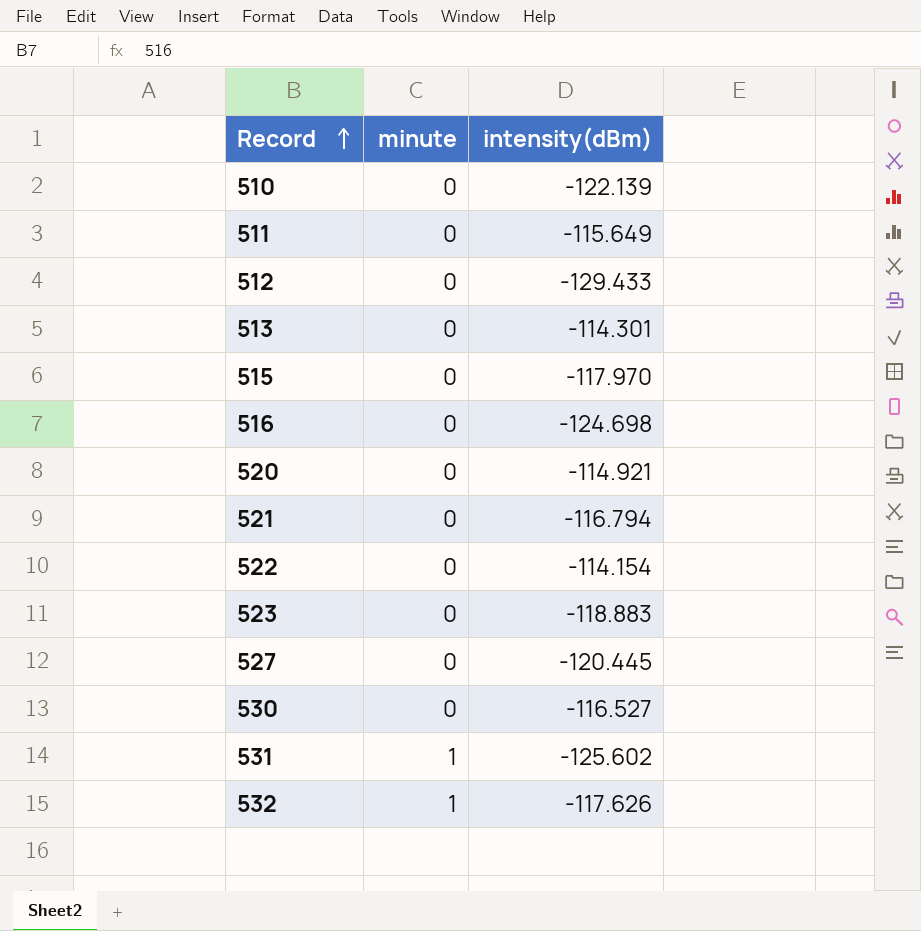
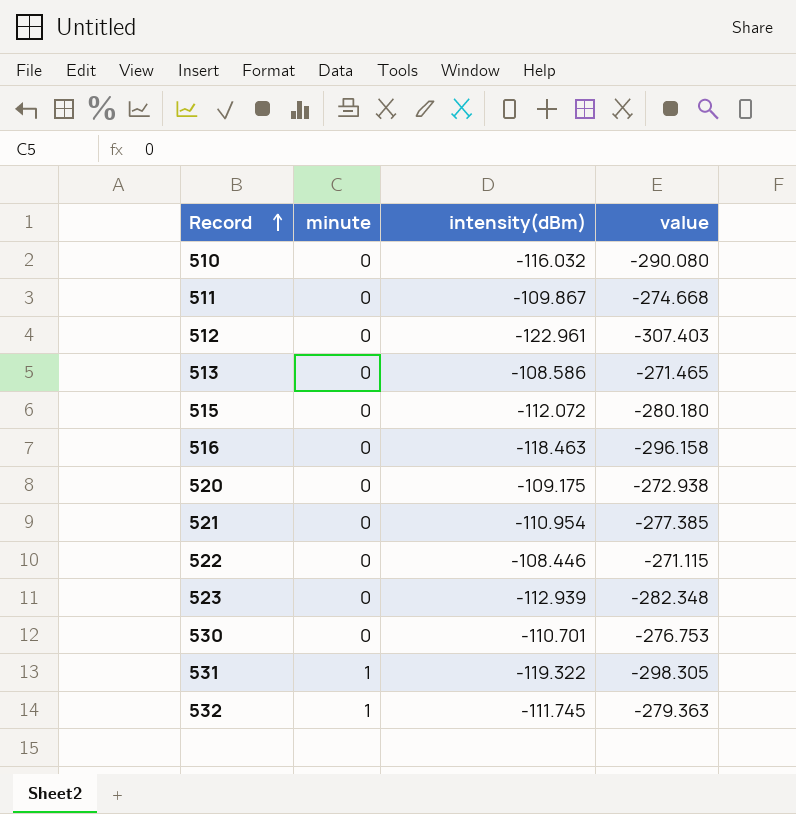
column value | formula: none -> [intensity(dBm)] * 2.5
row 527: 0 | -120.445 -> none
510 | intensity(dBm): -122.139 -> -116.032
511 | intensity(dBm): -115.649 -> -109.867
512 | intensity(dBm): -129.433 -> -122.961
513 | intensity(dBm): -114.301 -> -108.586
515 | intensity(dBm): -117.970 -> -112.072
516 | intensity(dBm): -124.698 -> -118.463
520 | intensity(dBm): -114.921 -> -109.175
521 | intensity(dBm): -116.794 -> -110.954
522 | intensity(dBm): -114.154 -> -108.446
523 | intensity(dBm): -118.883 -> -112.939
530 | intensity(dBm): -116.527 -> -110.701
531 | intensity(dBm): -125.602 -> -119.322
532 | intensity(dBm): -117.626 -> -111.745

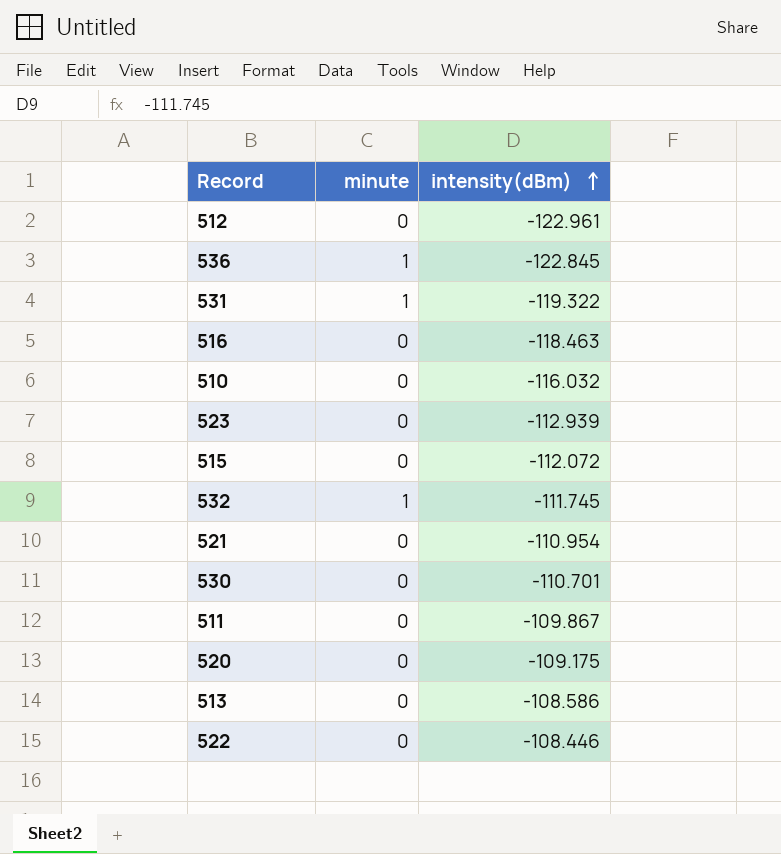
row order: Record ascending -> intensity(dBm) ascending
column value | formula: [intensity(dBm)] * 2.5 -> none
row 536: none -> 1 | -122.845

